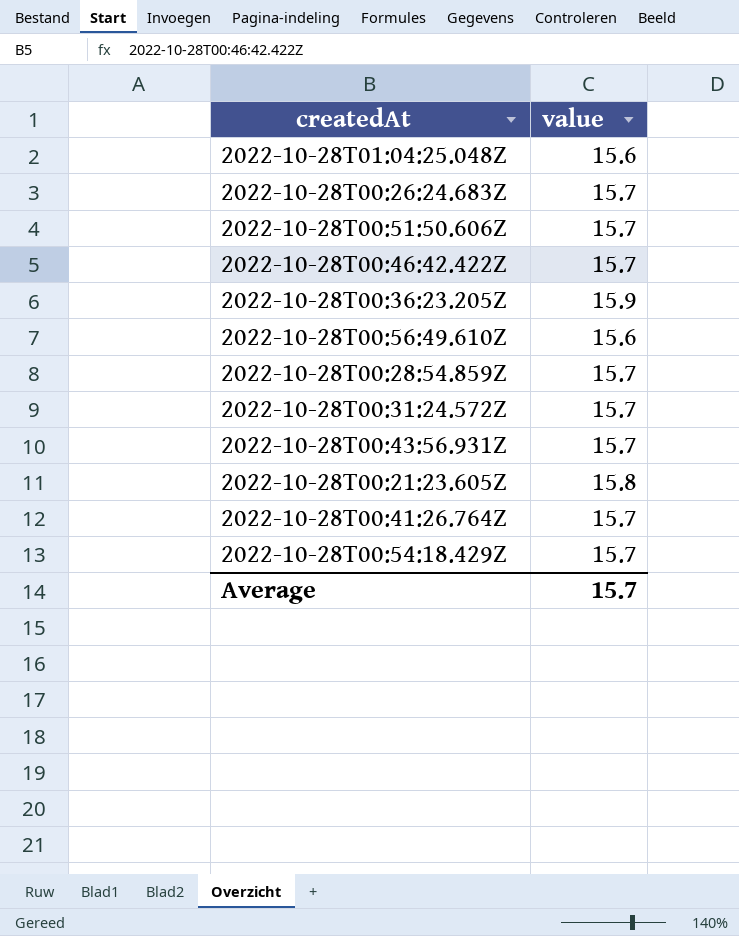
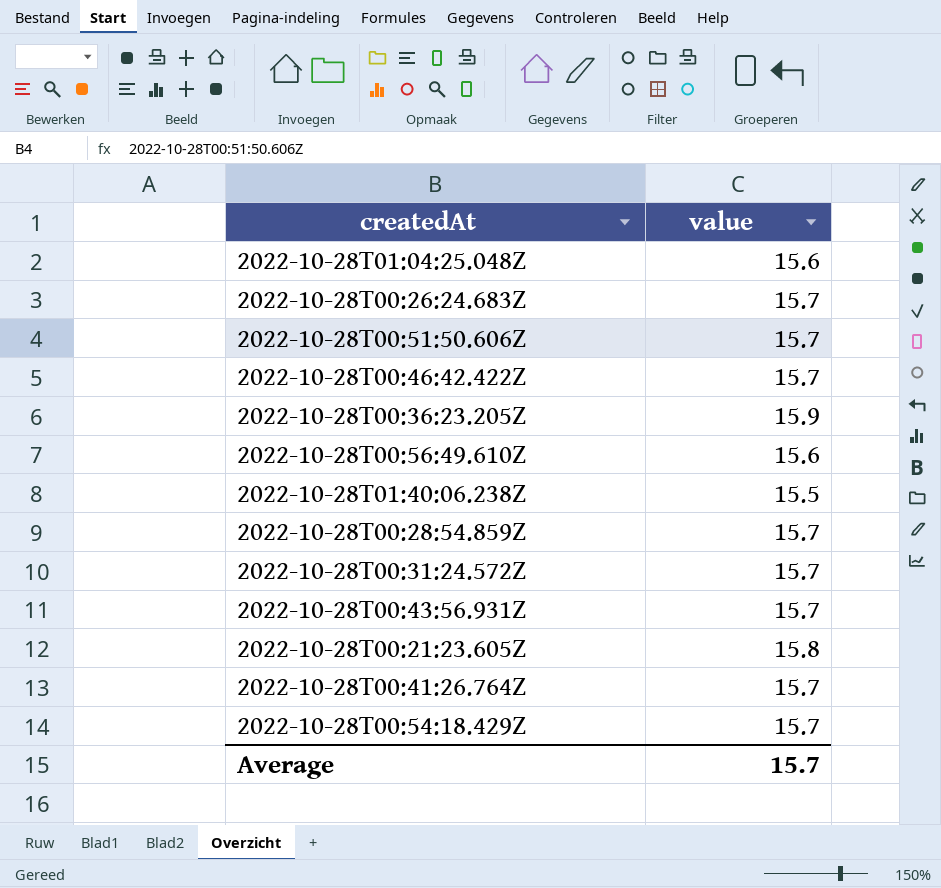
row 2022-10-28T01:40:06.238Z: none -> 15.5

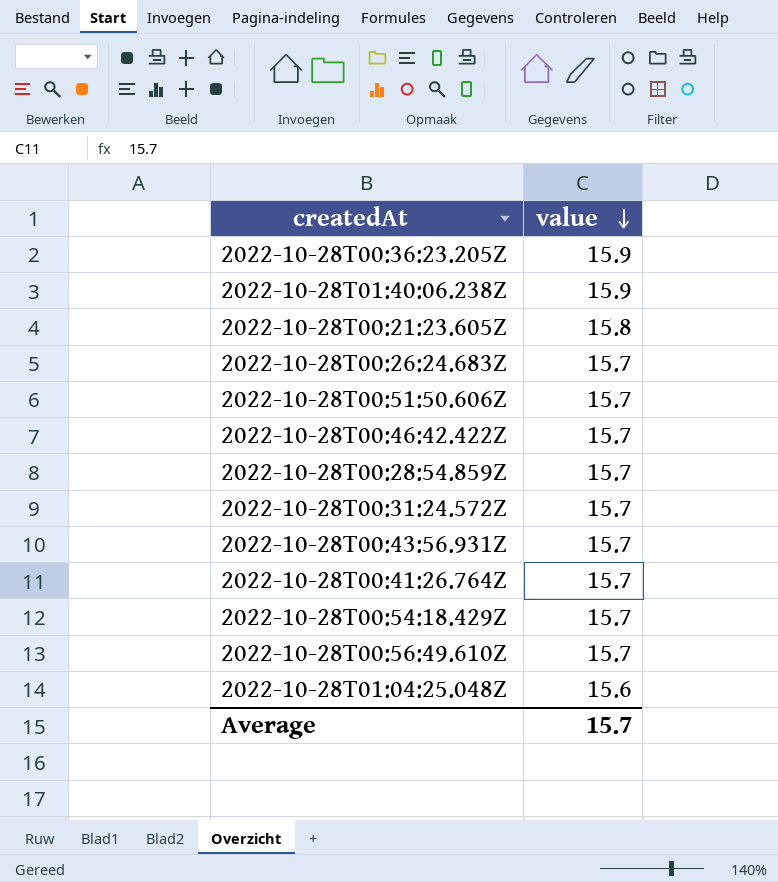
row order: none -> value descending
2022-10-28T01:40:06.238Z | value: 15.5 -> 15.9
2022-10-28T00:56:49.610Z | value: 15.6 -> 15.7

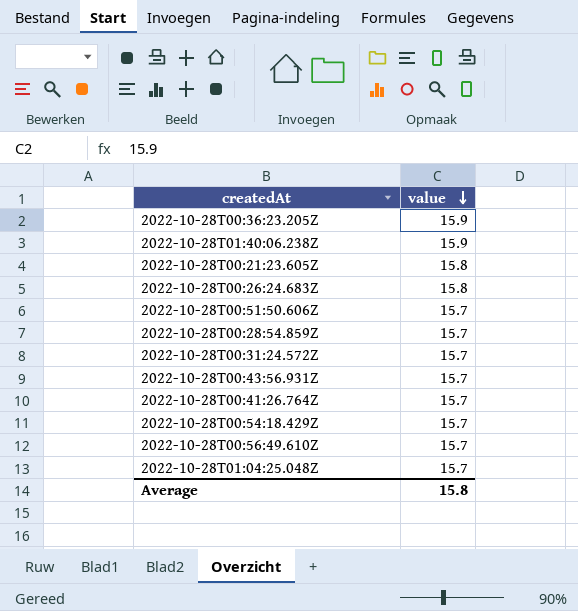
row 2022-10-28T00:46:42.422Z: 15.7 -> none
2022-10-28T00:26:24.683Z | value: 15.7 -> 15.8
2022-10-28T01:04:25.048Z | value: 15.6 -> 15.7
Average | value: 15.7 -> 15.8

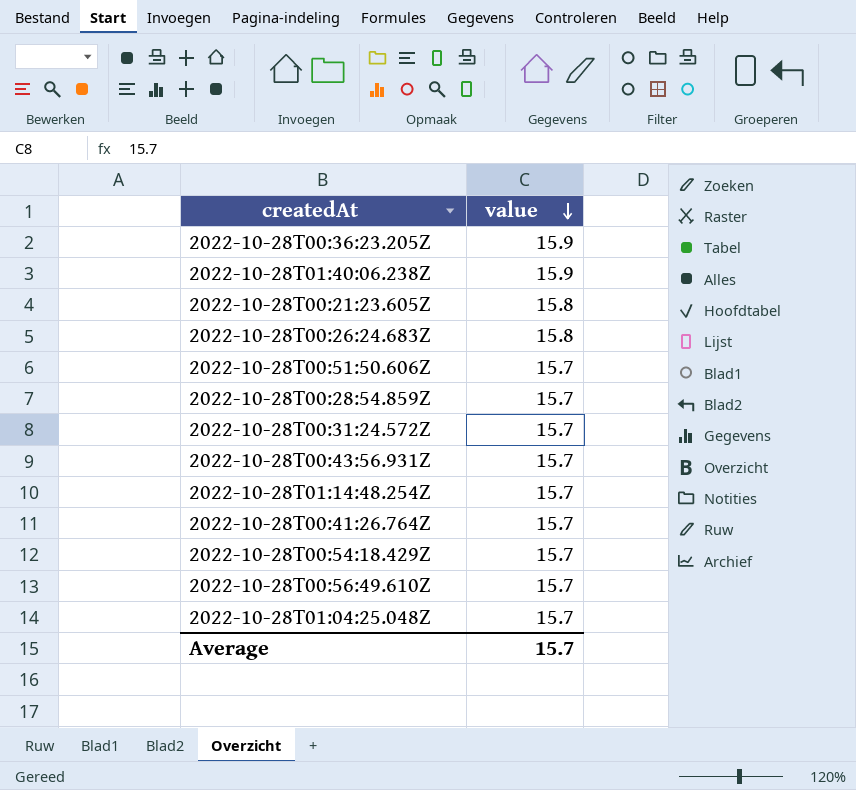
row 2022-10-28T01:14:48.254Z: none -> 15.7
Average | value: 15.8 -> 15.7

